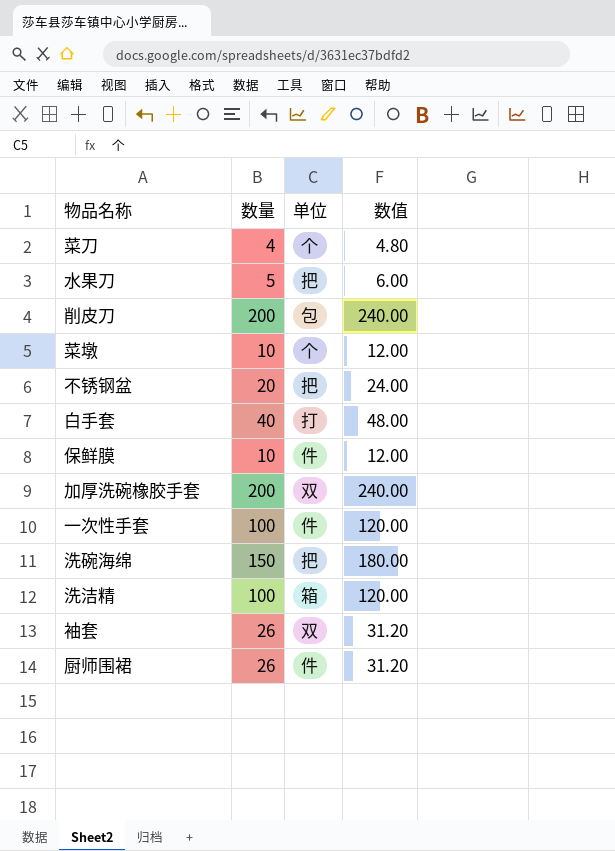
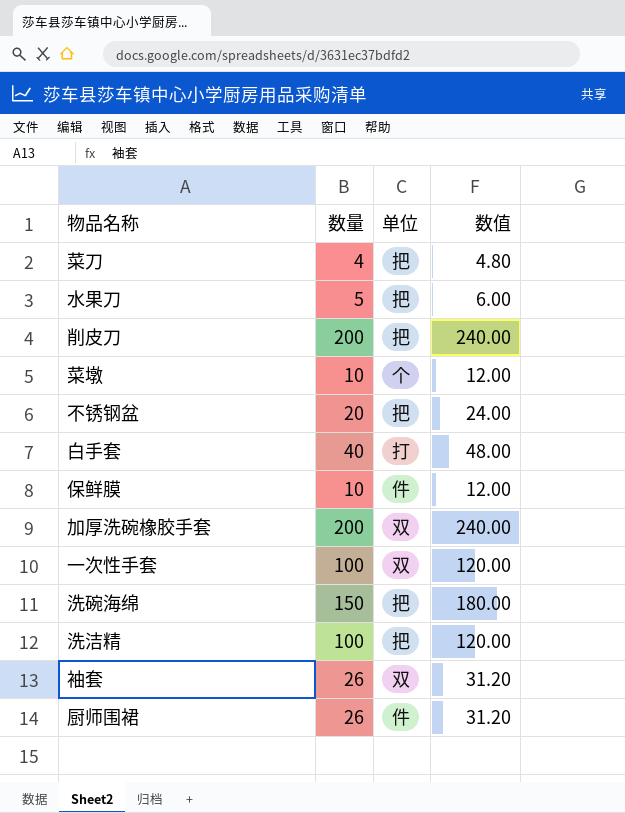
菜刀 | 单位: 个 -> 把
削皮刀 | 单位: 包 -> 把
一次性手套 | 单位: 件 -> 双
洗洁精 | 单位: 箱 -> 把

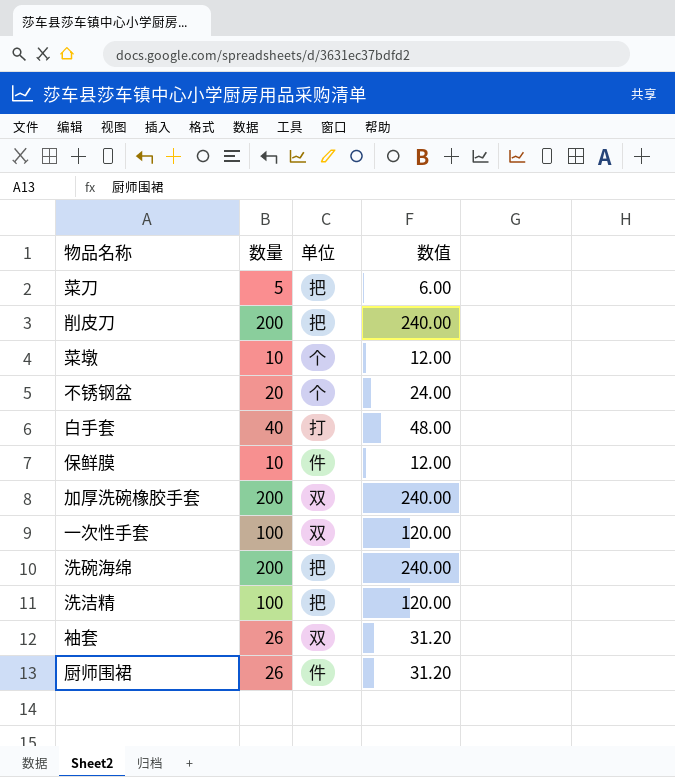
row 水果刀: 5 | 把 | 6.00 -> none
菜刀 | 数量: 4 -> 5
菜刀 | 数值: 4.80 -> 6.00
不锈钢盆 | 单位: 把 -> 个
洗碗海绵 | 数量: 150 -> 200
洗碗海绵 | 数值: 180.00 -> 240.00

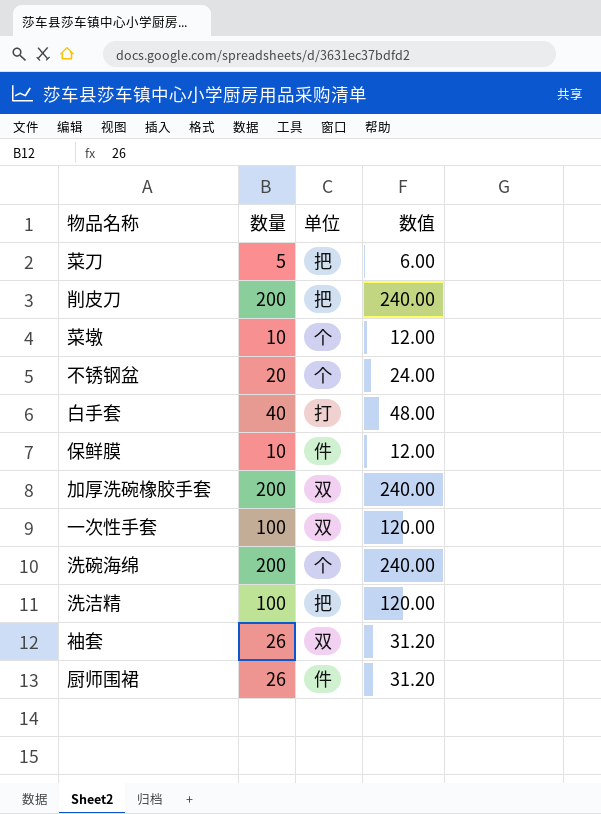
洗碗海绵 | 单位: 把 -> 个

